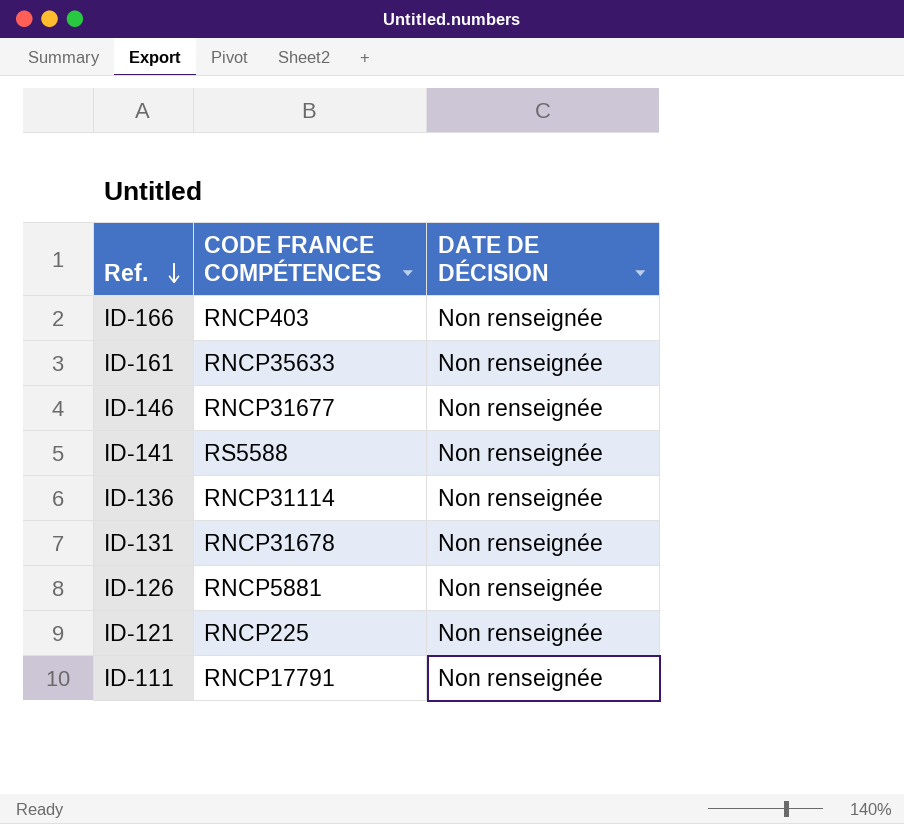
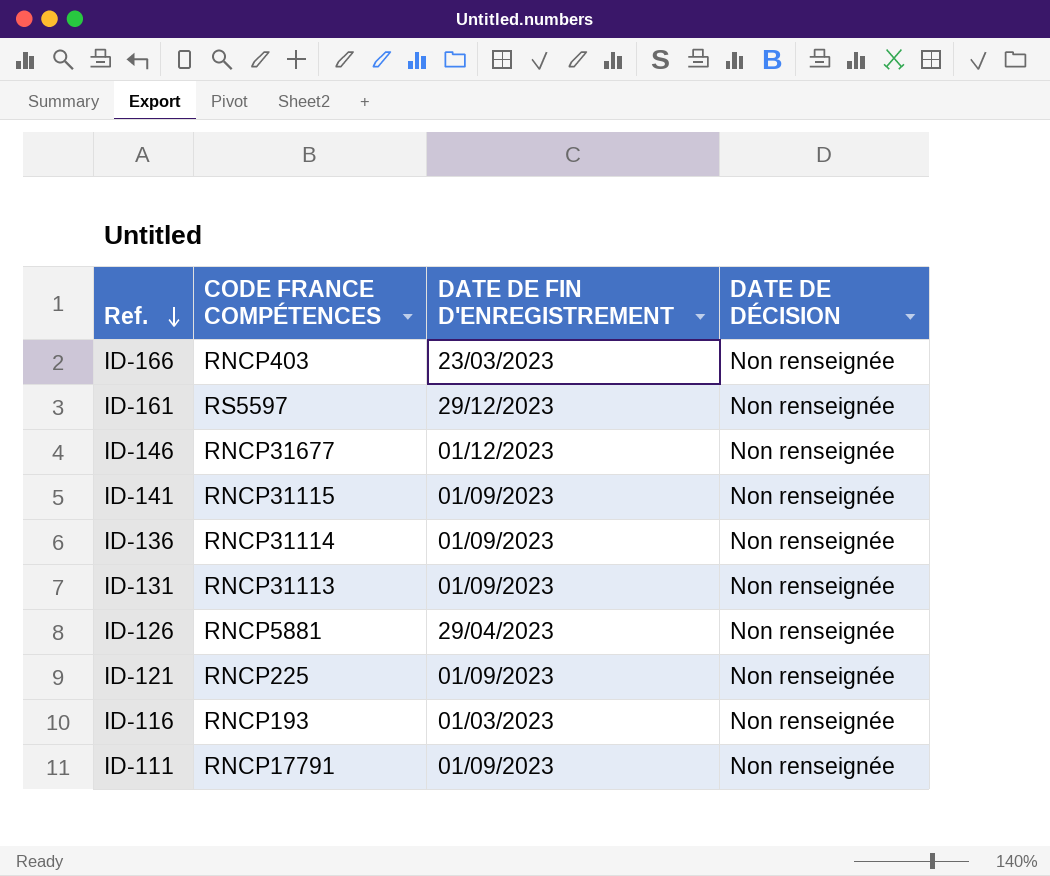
column DATE DE FIN D'ENREGISTREMENT | position: none -> 3
ID-161 | CODE FRANCE COMPÉTENCES: RNCP35633 -> RS5597
ID-141 | CODE FRANCE COMPÉTENCES: RS5588 -> RNCP31115
ID-131 | CODE FRANCE COMPÉTENCES: RNCP31678 -> RNCP31113
row ID-116: none -> RNCP193 | 01/03/2023 | Non renseignée

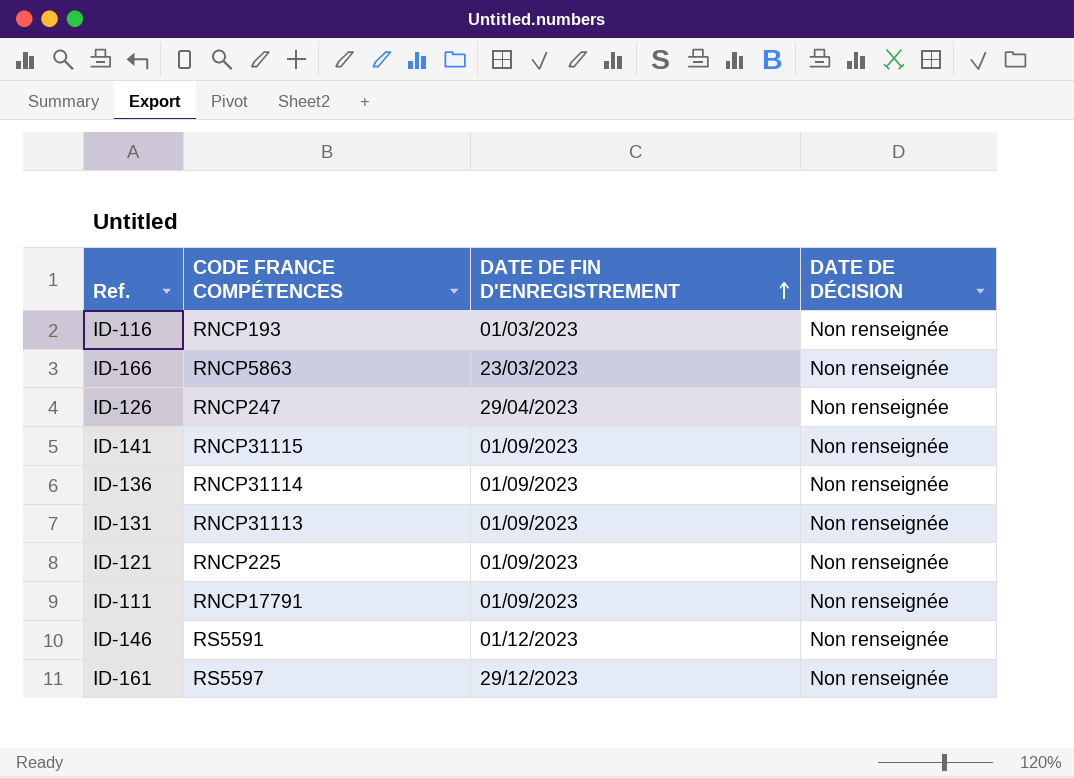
row order: Ref. descending -> DATE DE FIN D'ENREGISTREMENT ascending
ID-166 | CODE FRANCE COMPÉTENCES: RNCP403 -> RNCP5863
ID-126 | CODE FRANCE COMPÉTENCES: RNCP5881 -> RNCP247
ID-146 | CODE FRANCE COMPÉTENCES: RNCP31677 -> RS5591

